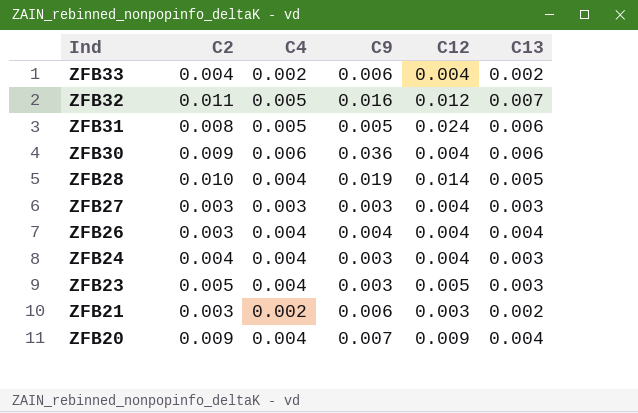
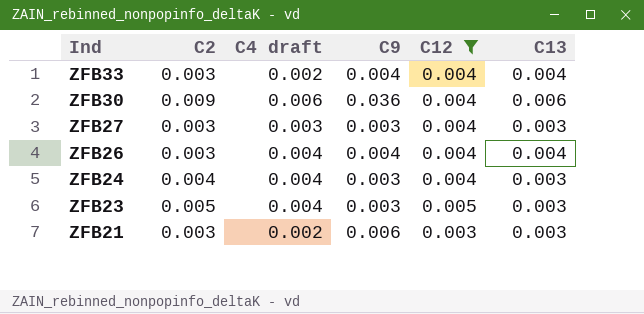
filter: none -> C12 <= 0.005
column name: C4 -> C4 draft
ZFB33 | C2: 0.004 -> 0.003
ZFB33 | C9: 0.006 -> 0.004
ZFB33 | C13: 0.002 -> 0.004
ZFB21 | C13: 0.002 -> 0.003

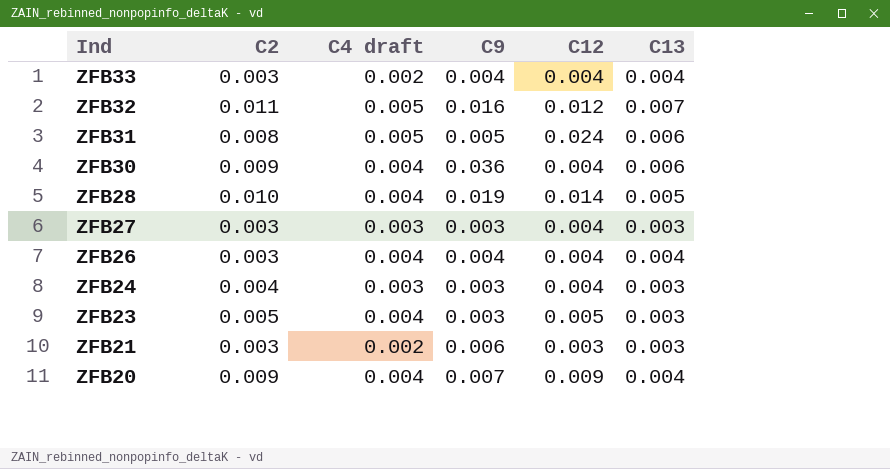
filter: C12 <= 0.005 -> none
ZFB30 | C4 draft: 0.006 -> 0.004
ZFB24 | C4 draft: 0.004 -> 0.003

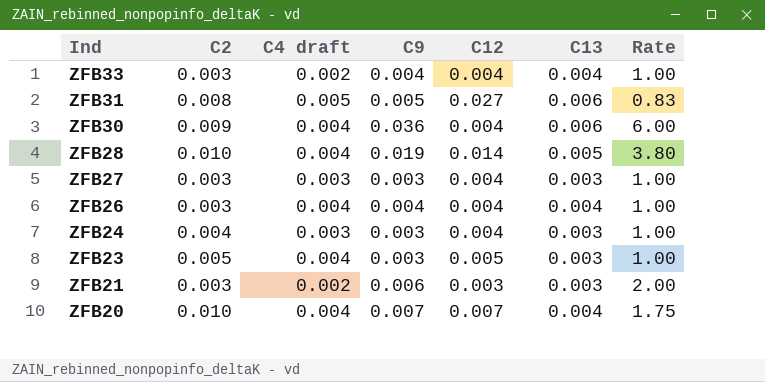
column Rate | formula: none -> [C9] / [C13]
row ZFB32: 0.011 | 0.005 | 0.016 | 0.012 | 0.007 -> none
ZFB31 | C12: 0.024 -> 0.027
ZFB20 | C2: 0.009 -> 0.010
ZFB20 | C12: 0.009 -> 0.007

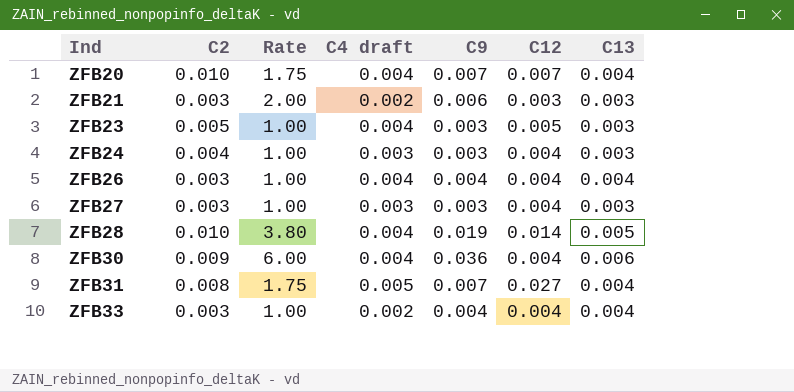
row order: Ind descending -> Ind ascending
column Rate | position: 7 -> 3
ZFB31 | Rate: 0.83 -> 1.75
ZFB31 | C9: 0.005 -> 0.007
ZFB31 | C13: 0.006 -> 0.004

